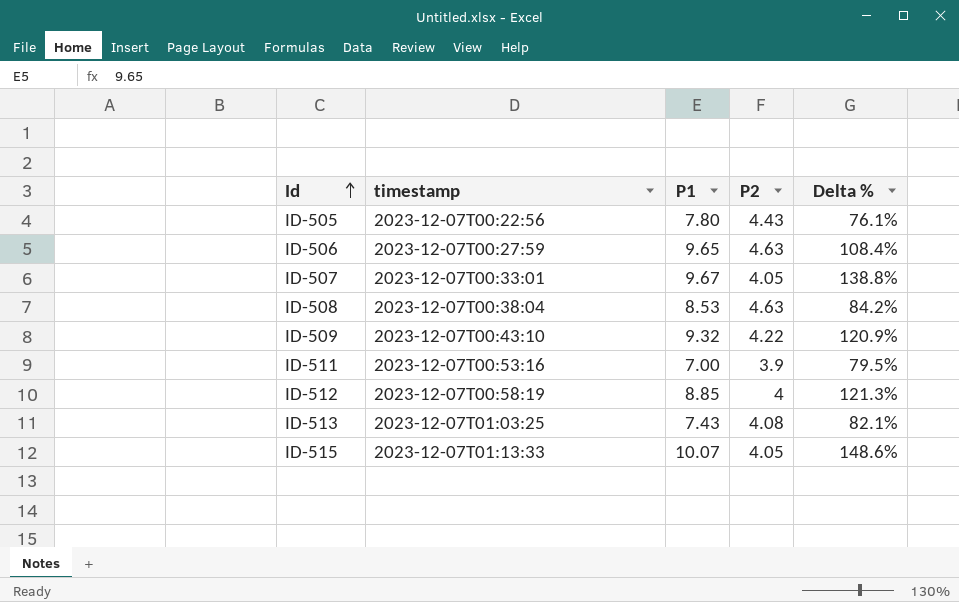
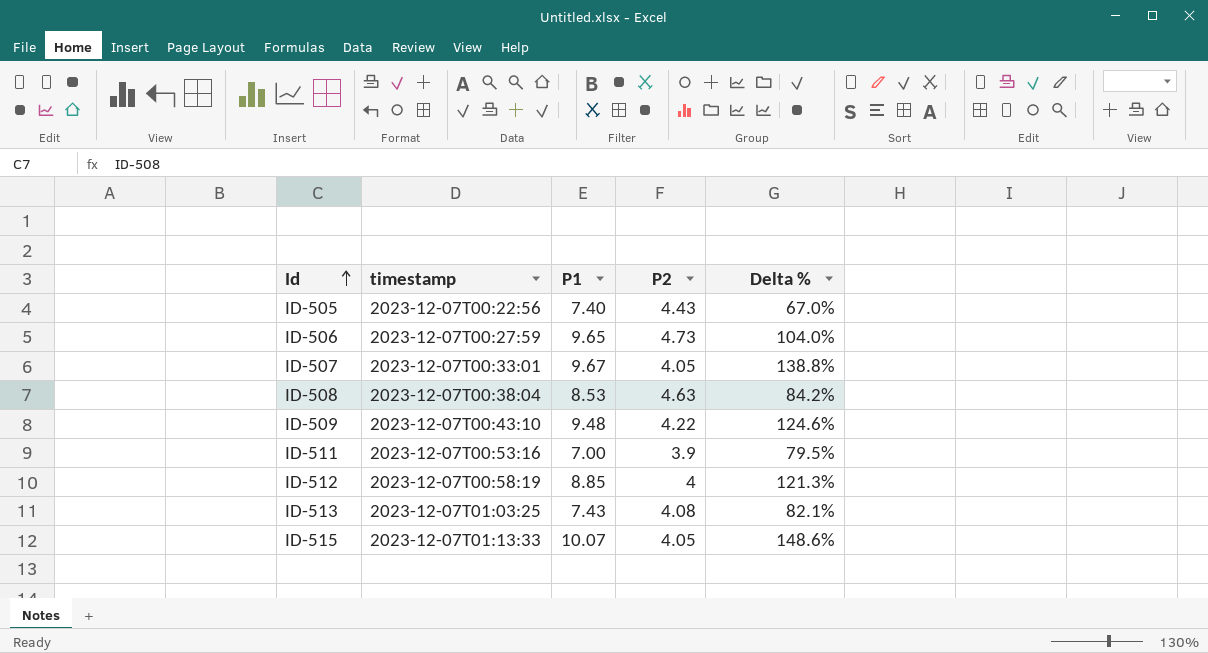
ID-505 | P1: 7.80 -> 7.40
ID-505 | Delta %: 76.1% -> 67.0%
ID-506 | P2: 4.63 -> 4.73
ID-506 | Delta %: 108.4% -> 104.0%
ID-509 | P1: 9.32 -> 9.48
ID-509 | Delta %: 120.9% -> 124.6%

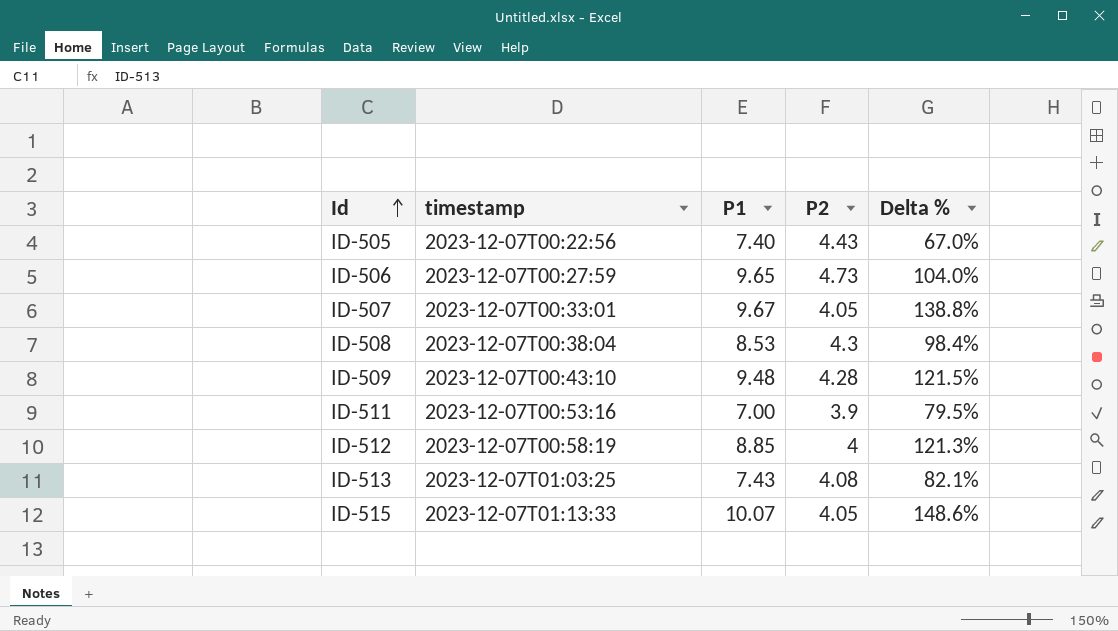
ID-508 | P2: 4.63 -> 4.3
ID-508 | Delta %: 84.2% -> 98.4%
ID-509 | P2: 4.22 -> 4.28
ID-509 | Delta %: 124.6% -> 121.5%

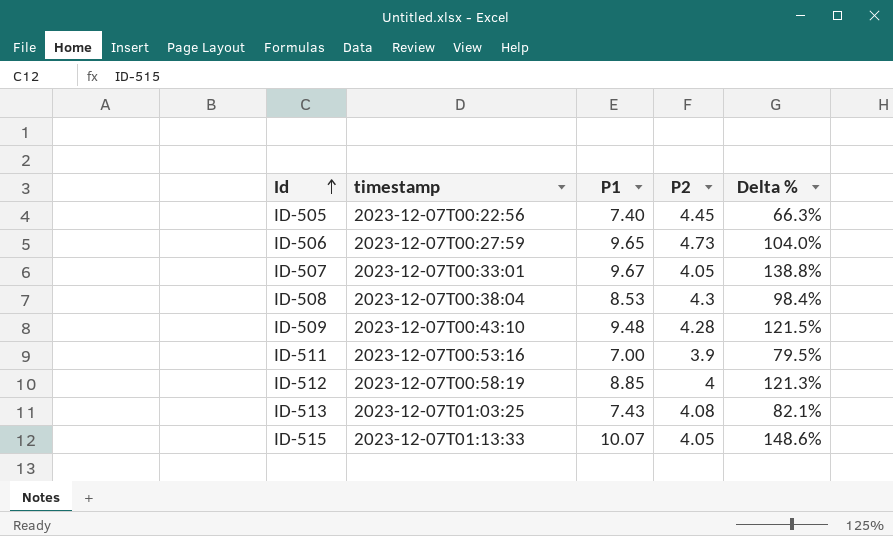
ID-505 | P2: 4.43 -> 4.45
ID-505 | Delta %: 67.0% -> 66.3%

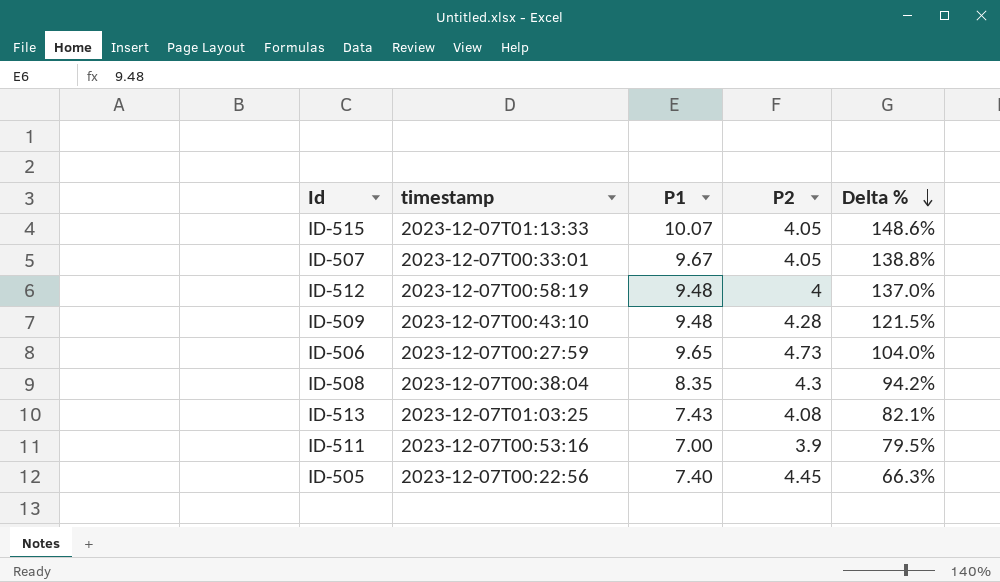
row order: Id ascending -> Delta % descending
ID-512 | P1: 8.85 -> 9.48
ID-512 | Delta %: 121.3% -> 137.0%
ID-508 | P1: 8.53 -> 8.35
ID-508 | Delta %: 98.4% -> 94.2%

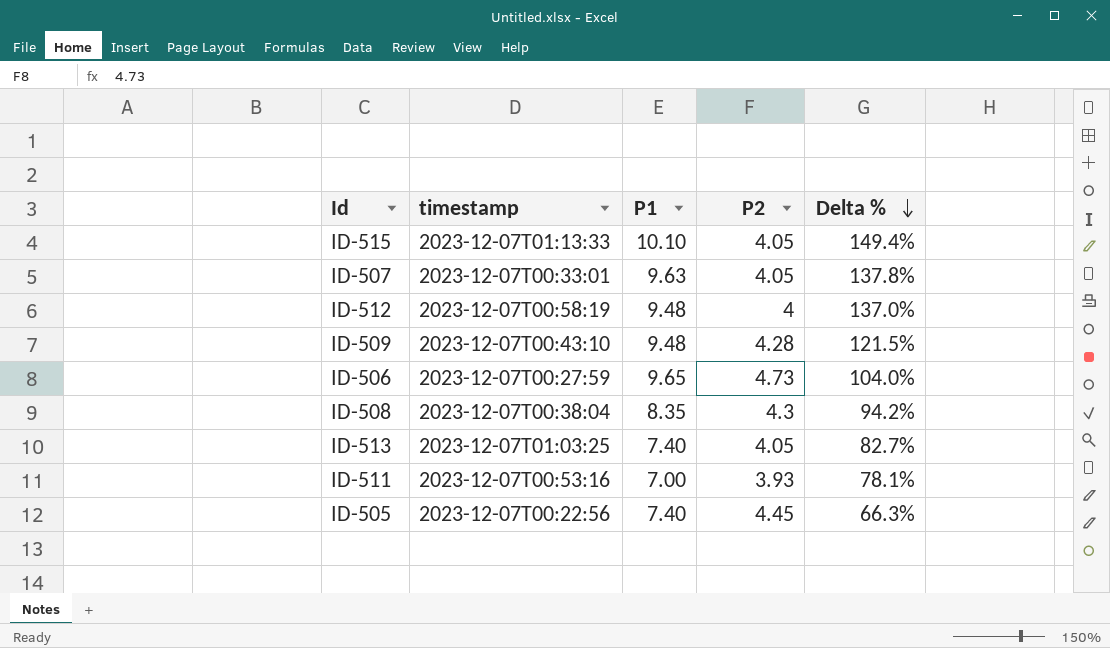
ID-515 | P1: 10.07 -> 10.10
ID-515 | Delta %: 148.6% -> 149.4%
ID-507 | P1: 9.67 -> 9.63
ID-507 | Delta %: 138.8% -> 137.8%
ID-513 | P1: 7.43 -> 7.40
ID-513 | P2: 4.08 -> 4.05
ID-513 | Delta %: 82.1% -> 82.7%
ID-511 | P2: 3.9 -> 3.93
ID-511 | Delta %: 79.5% -> 78.1%

